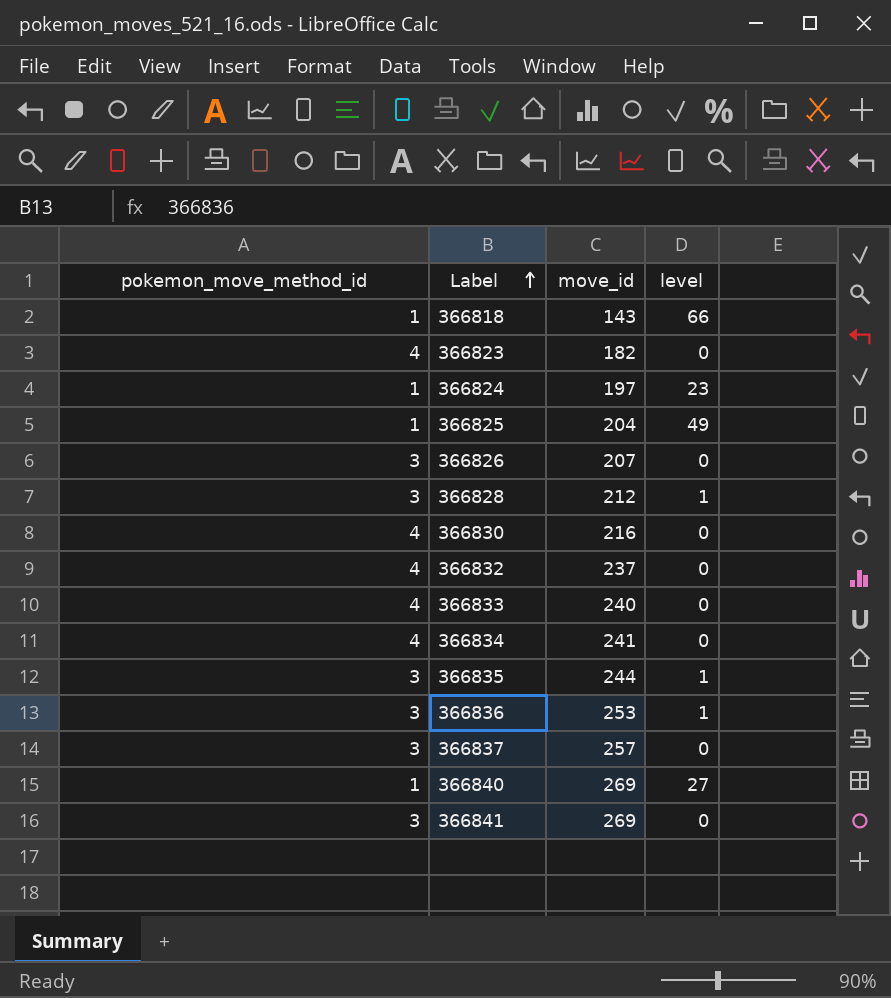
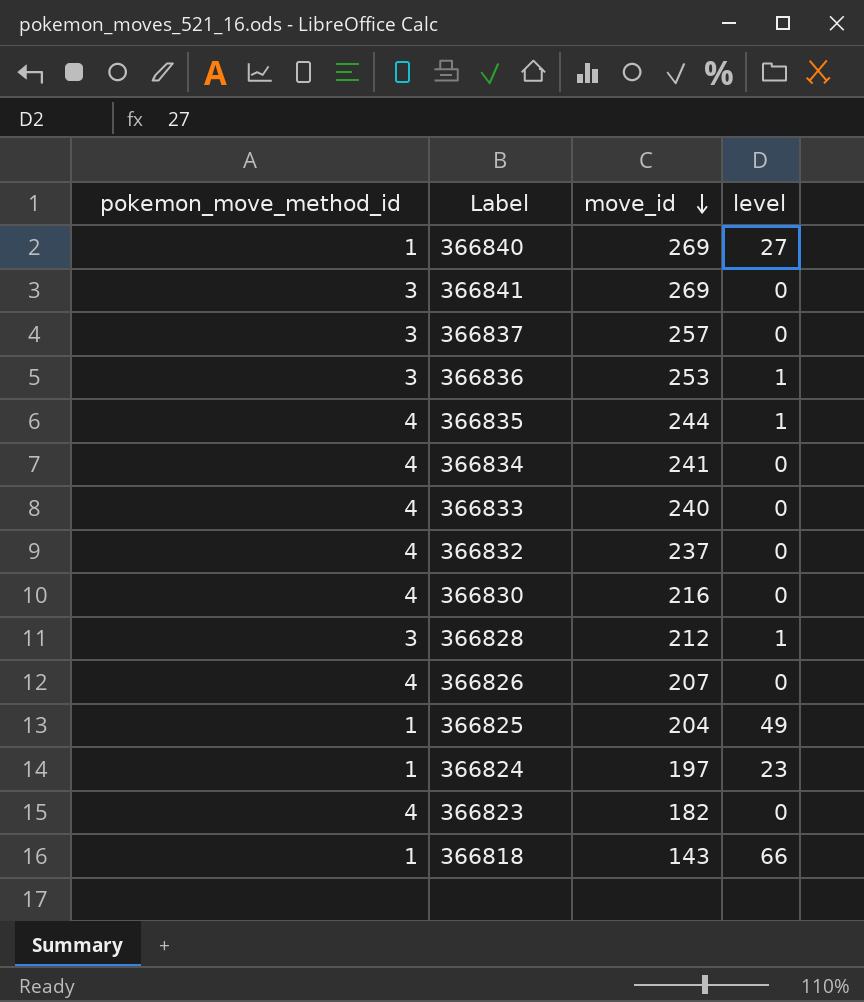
row order: Label ascending -> move_id descending
366835 | pokemon_move_method_id: 3 -> 4
366826 | pokemon_move_method_id: 3 -> 4

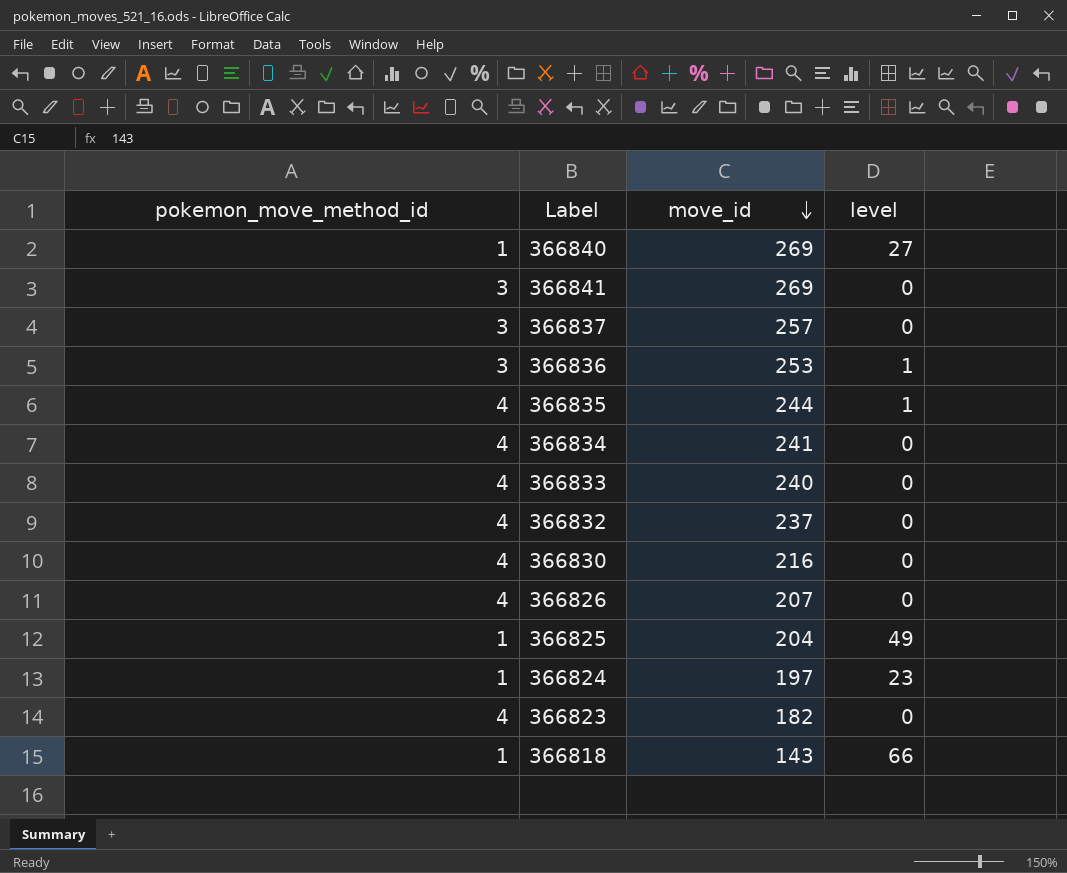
row 366828: 3 | 212 | 1 -> none

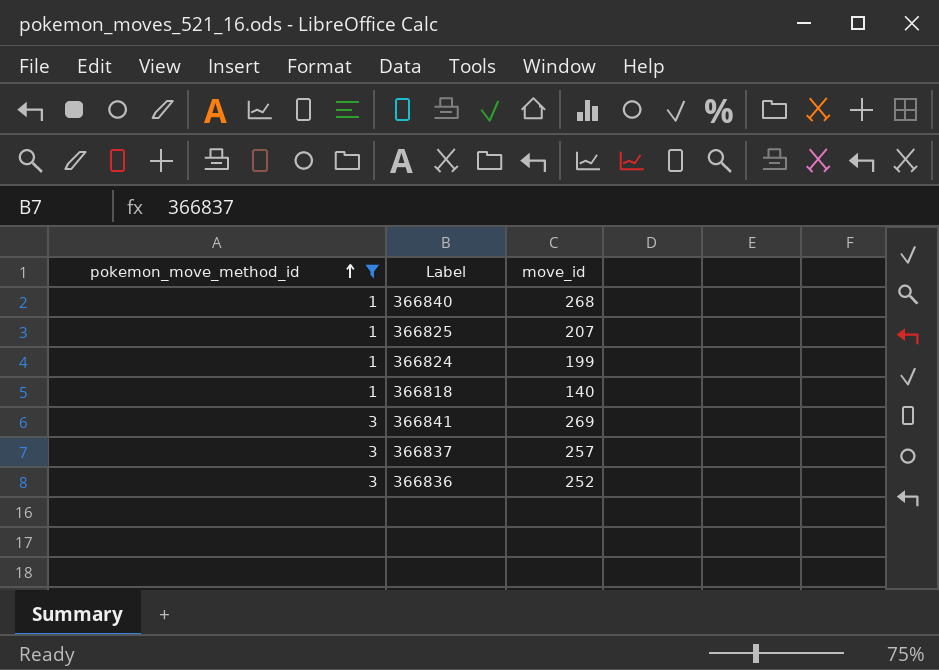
filter: none -> pokemon_move_method_id != 4
row order: move_id descending -> pokemon_move_method_id ascending
column level | position: 4 -> none
366840 | move_id: 269 -> 268
366825 | move_id: 204 -> 207
366824 | move_id: 197 -> 199
366818 | move_id: 143 -> 140
366836 | move_id: 253 -> 252

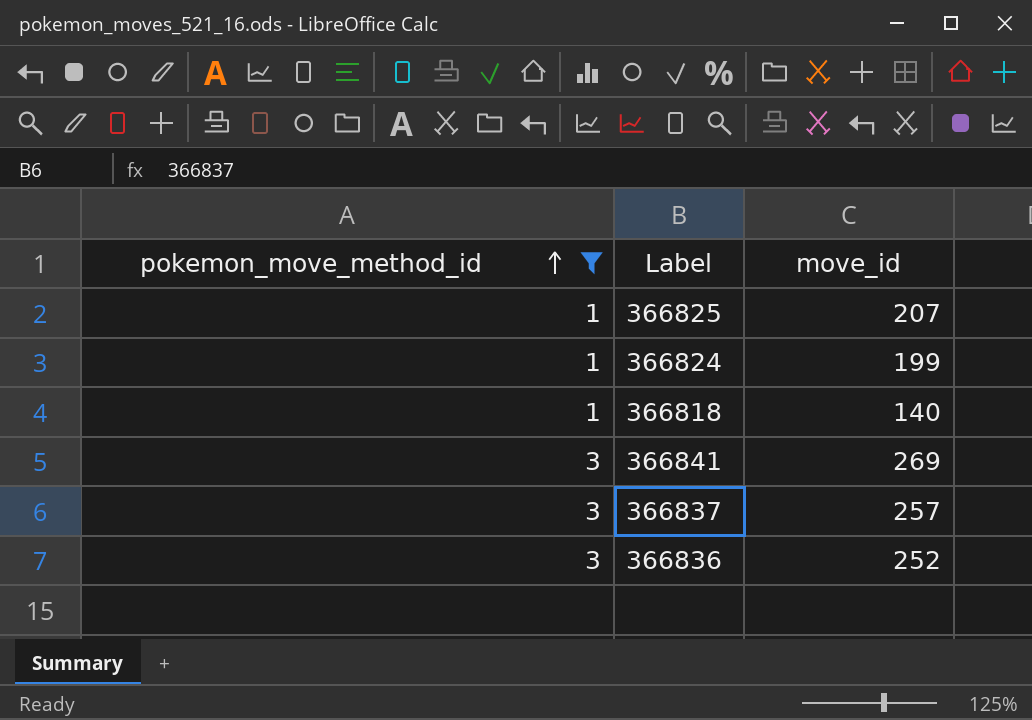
row 366840: 1 | 268 -> none

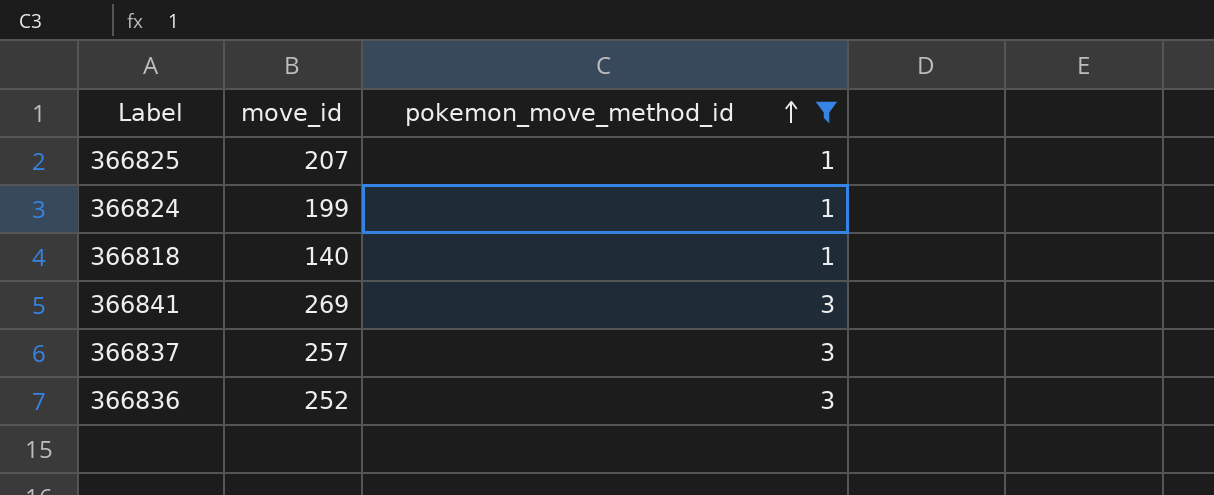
column pokemon_move_method_id | position: 1 -> 3

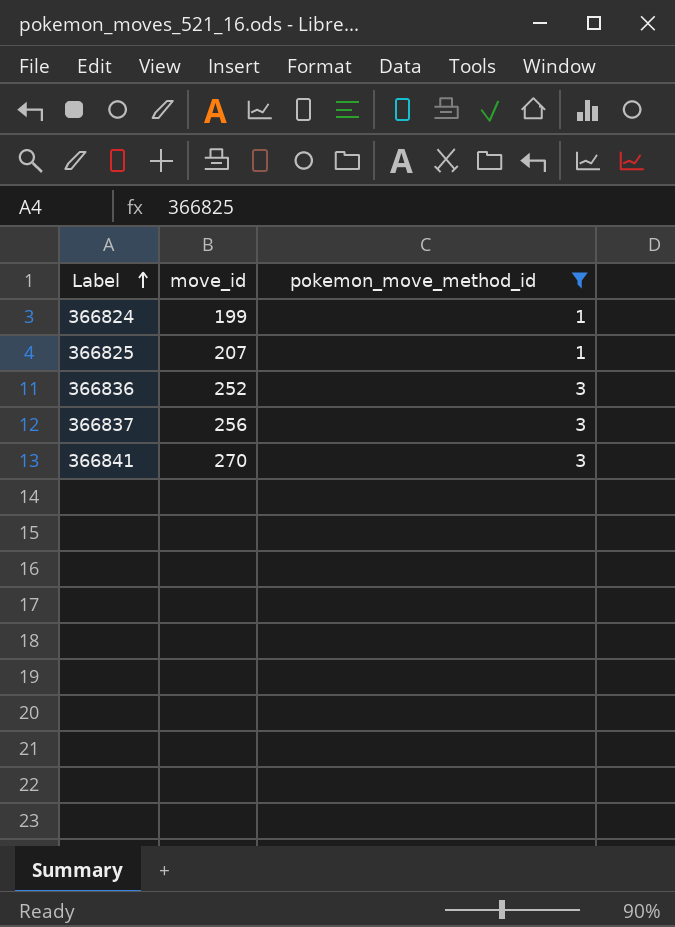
row order: pokemon_move_method_id ascending -> Label ascending
row 366818: 140 | 1 -> none
366837 | move_id: 257 -> 256
366841 | move_id: 269 -> 270

